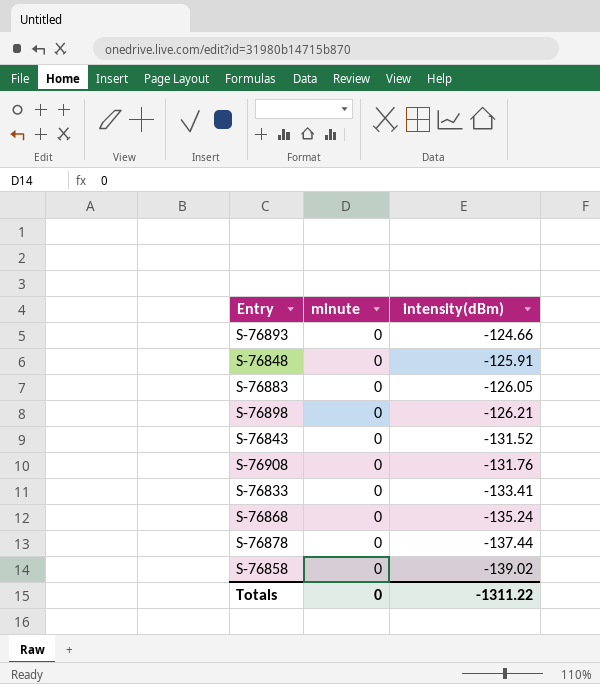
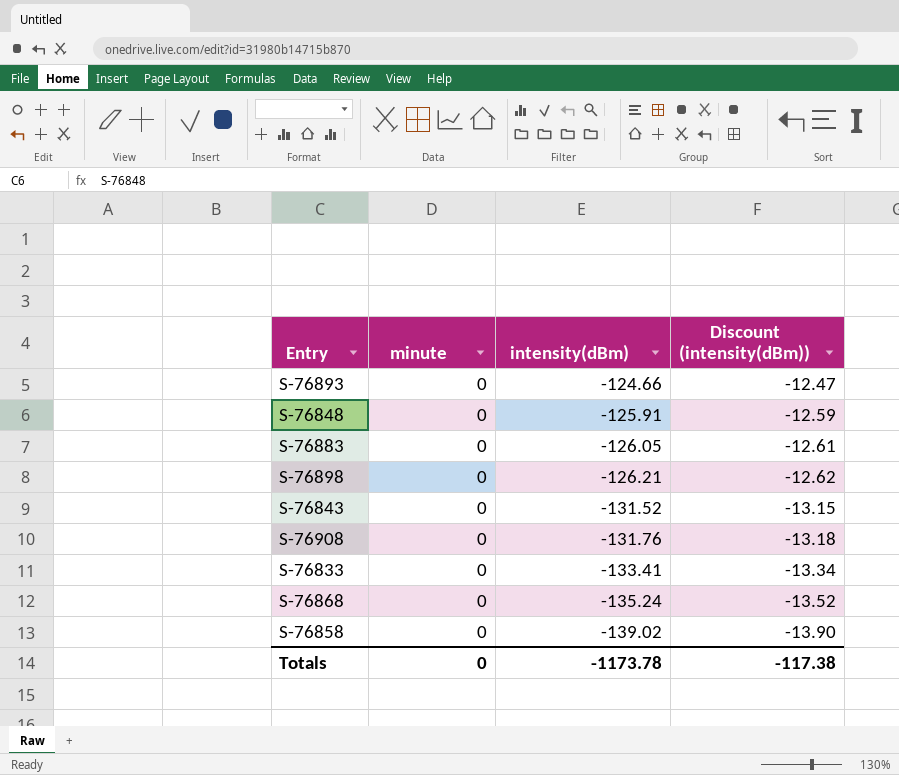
column Discount (intensity(dBm)) | formula: none -> [intensity(dBm)] * 0.1
row S-76878: 0 | -137.44 -> none
Totals | intensity(dBm): -1311.22 -> -1173.78

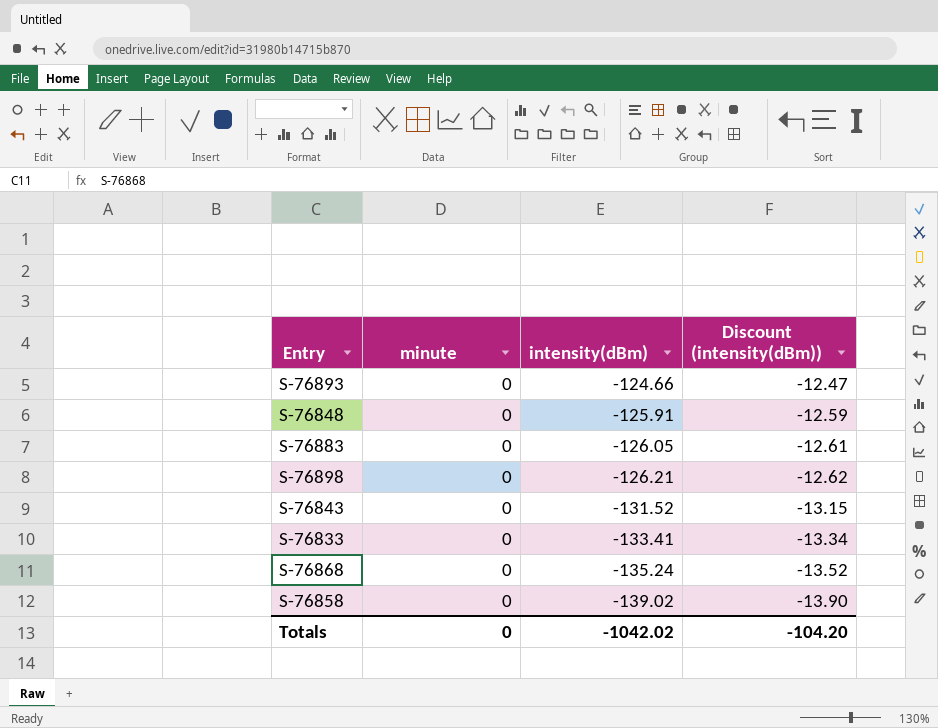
row S-76908: 0 | -131.76 | -13.18 -> none
Totals | intensity(dBm): -1173.78 -> -1042.02
Totals | Discount (intensity(dBm)): -117.38 -> -104.20

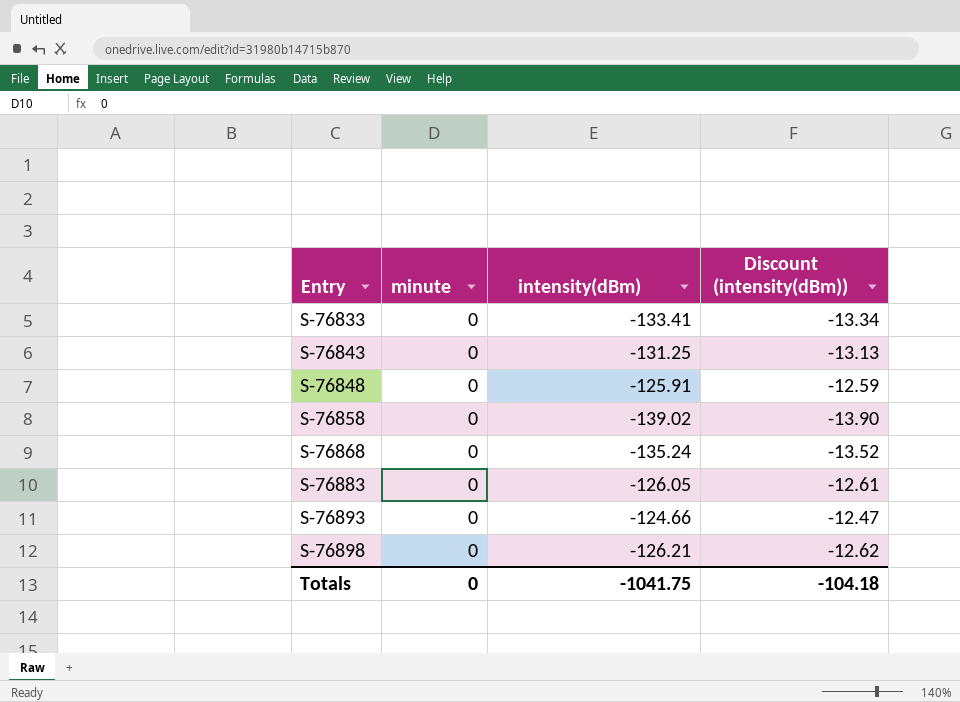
row order: intensity(dBm) descending -> Entry ascending
S-76843 | intensity(dBm): -131.52 -> -131.25
S-76843 | Discount (intensity(dBm)): -13.15 -> -13.13
Totals | intensity(dBm): -1042.02 -> -1041.75
Totals | Discount (intensity(dBm)): -104.20 -> -104.18

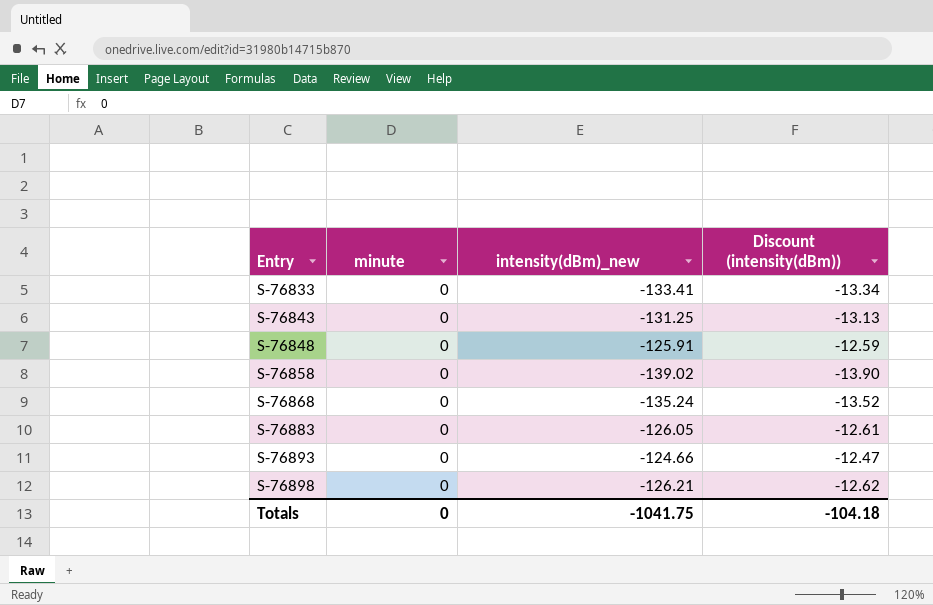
column name: intensity(dBm) -> intensity(dBm)_new

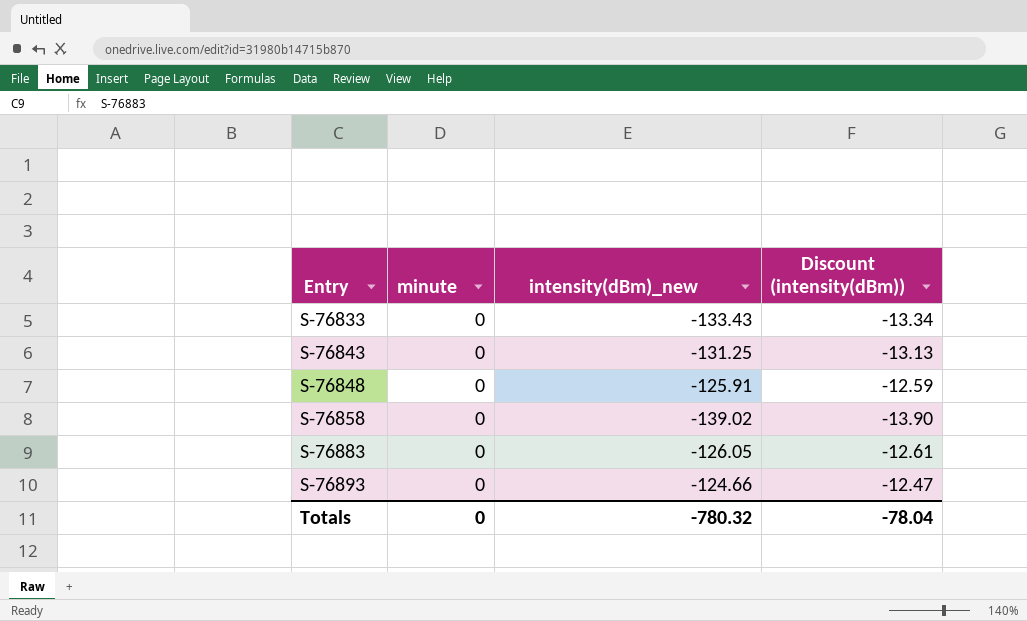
row S-76868: 0 | -135.24 | -13.52 -> none
row S-76898: 0 | -126.21 | -12.62 -> none
S-76833 | intensity(dBm)_new: -133.41 -> -133.43
Totals | intensity(dBm)_new: -1041.75 -> -780.32
Totals | Discount (intensity(dBm)): -104.18 -> -78.04

